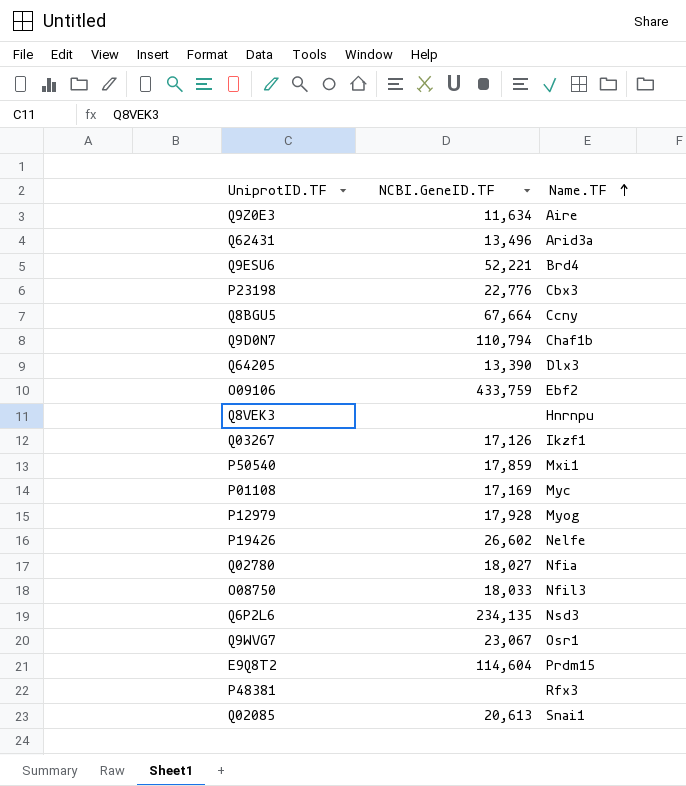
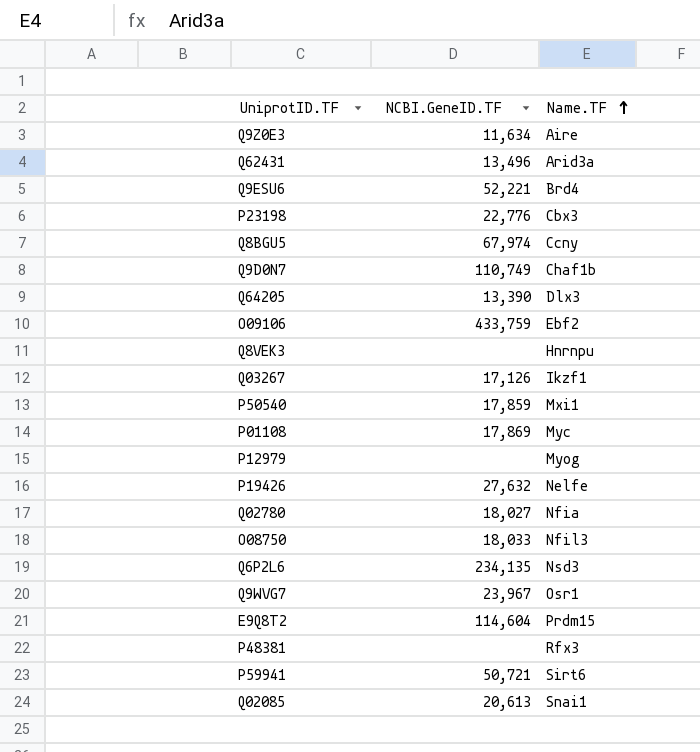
Q8BGU5 | NCBI.GeneID.TF: 67,664 -> 67,974
Q9D0N7 | NCBI.GeneID.TF: 110,794 -> 110,749
P01108 | NCBI.GeneID.TF: 17,169 -> 17,869
P12979 | NCBI.GeneID.TF: 17,928 -> none
P19426 | NCBI.GeneID.TF: 26,602 -> 27,632
Q9WVG7 | NCBI.GeneID.TF: 23,067 -> 23,967
row P59941: none -> 50,721 | Sirt6

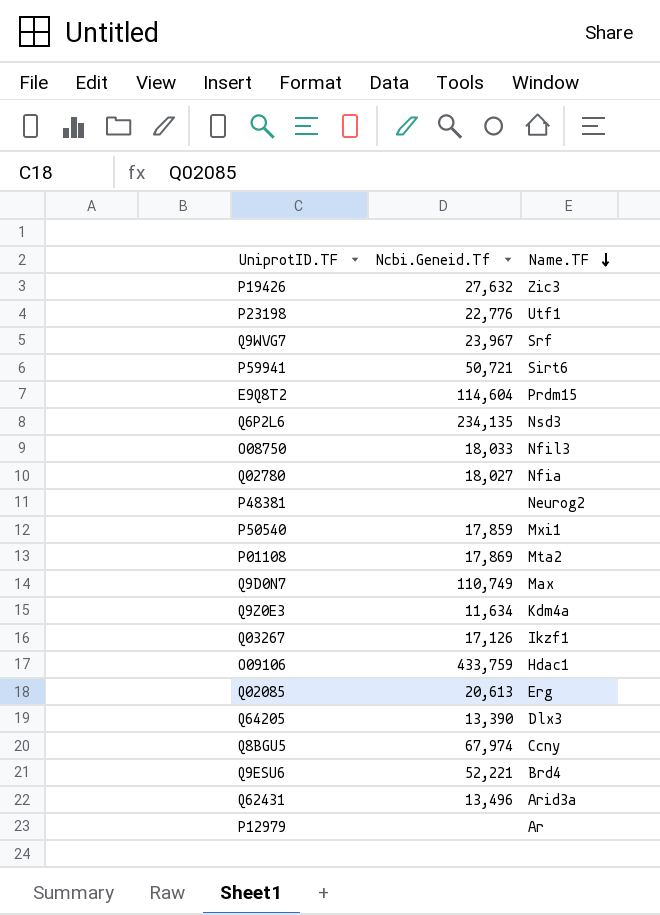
row order: Name.TF ascending -> Name.TF descending
column name: NCBI.GeneID.TF -> Ncbi.Geneid.Tf
row Q8VEK3: none | Hnrnpu -> none
P19426 | Name.TF: Nelfe -> Zic3
P23198 | Name.TF: Cbx3 -> Utf1
Q9WVG7 | Name.TF: Osr1 -> Srf
P48381 | Name.TF: Rfx3 -> Neurog2
P01108 | Name.TF: Myc -> Mta2
Q9D0N7 | Name.TF: Chaf1b -> Max
Q9Z0E3 | Name.TF: Aire -> Kdm4a
O09106 | Name.TF: Ebf2 -> Hdac1
Q02085 | Name.TF: Snai1 -> Erg
P12979 | Name.TF: Myog -> Ar

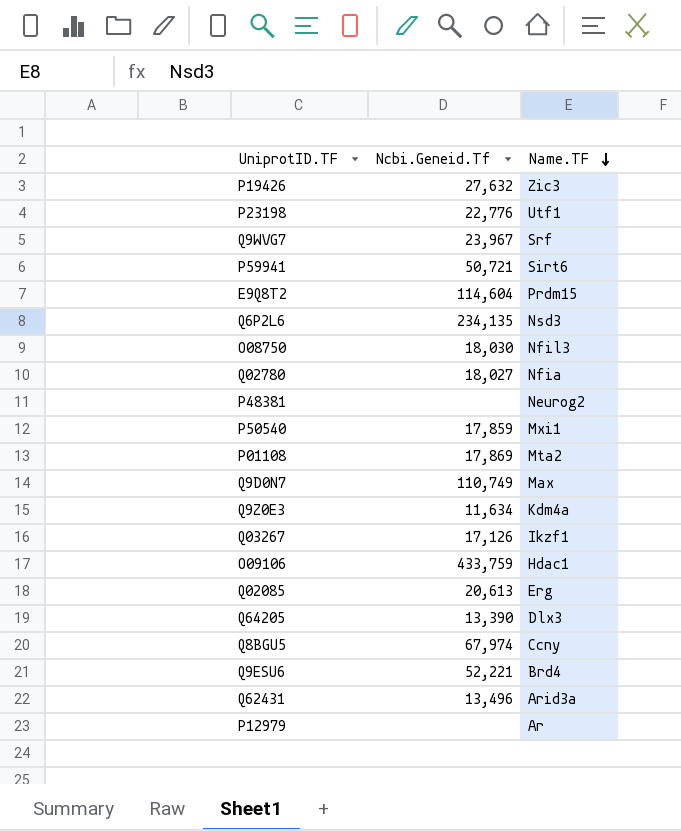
O08750 | Ncbi.Geneid.Tf: 18,033 -> 18,030

